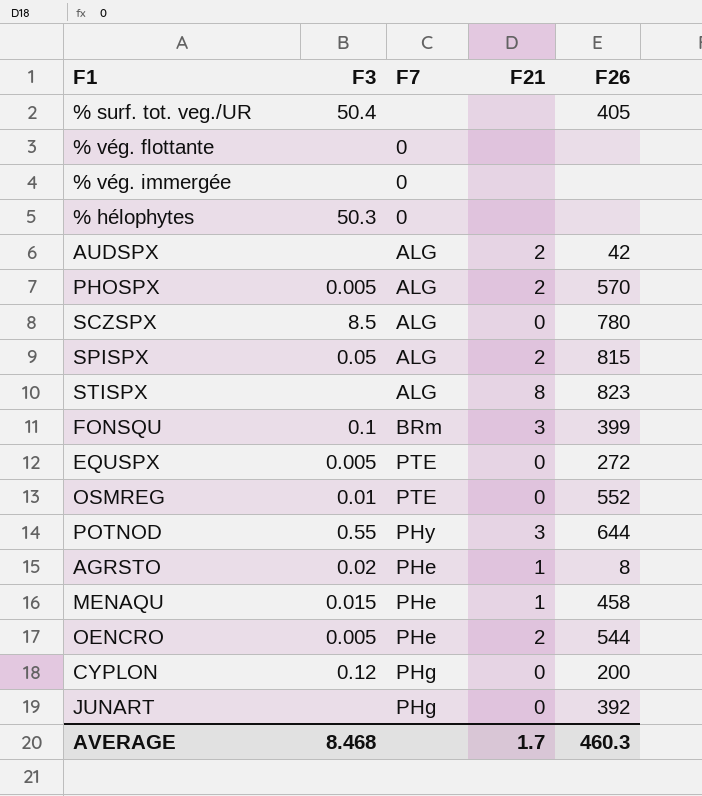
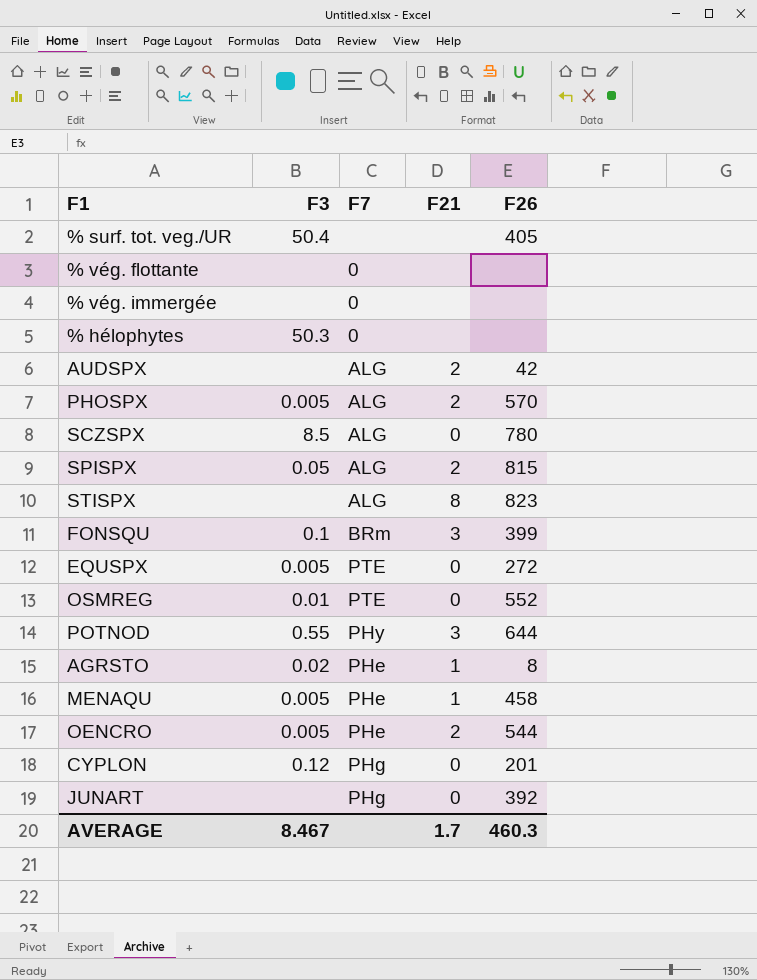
MENAQU | F3: 0.015 -> 0.005
CYPLON | F26: 200 -> 201
AVERAGE | F3: 8.468 -> 8.467

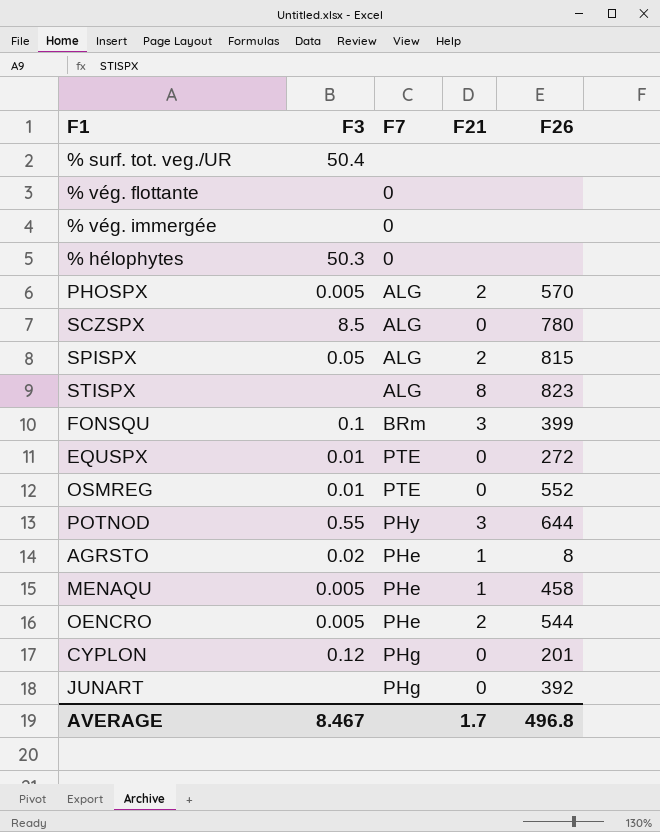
row AUDSPX: none | ALG | 2 | 42 -> none
% surf. tot. veg./UR | F26: 405 -> none
EQUSPX | F3: 0.005 -> 0.01
AVERAGE | F26: 460.3 -> 496.8

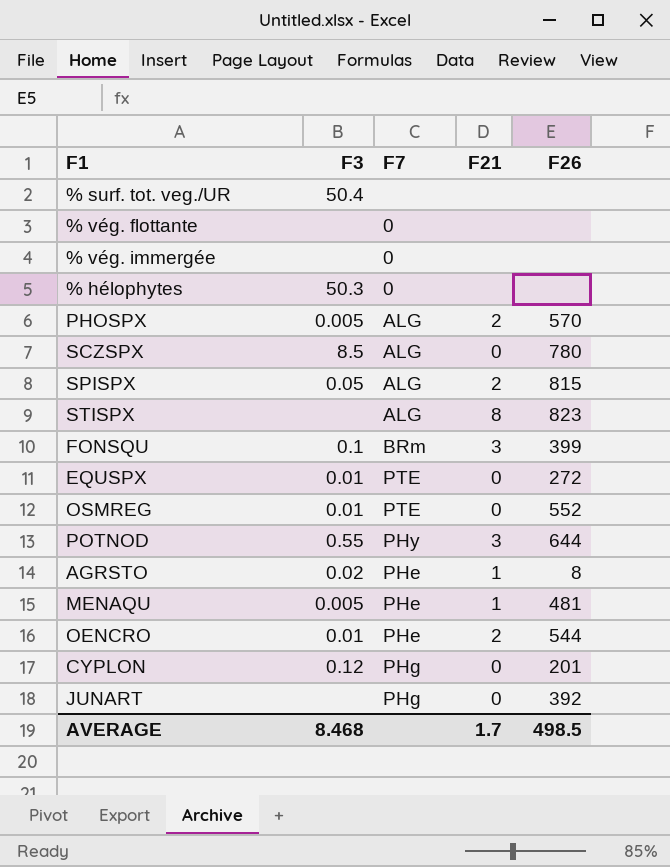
MENAQU | F26: 458 -> 481
OENCRO | F3: 0.005 -> 0.01
AVERAGE | F3: 8.467 -> 8.468
AVERAGE | F26: 496.8 -> 498.5

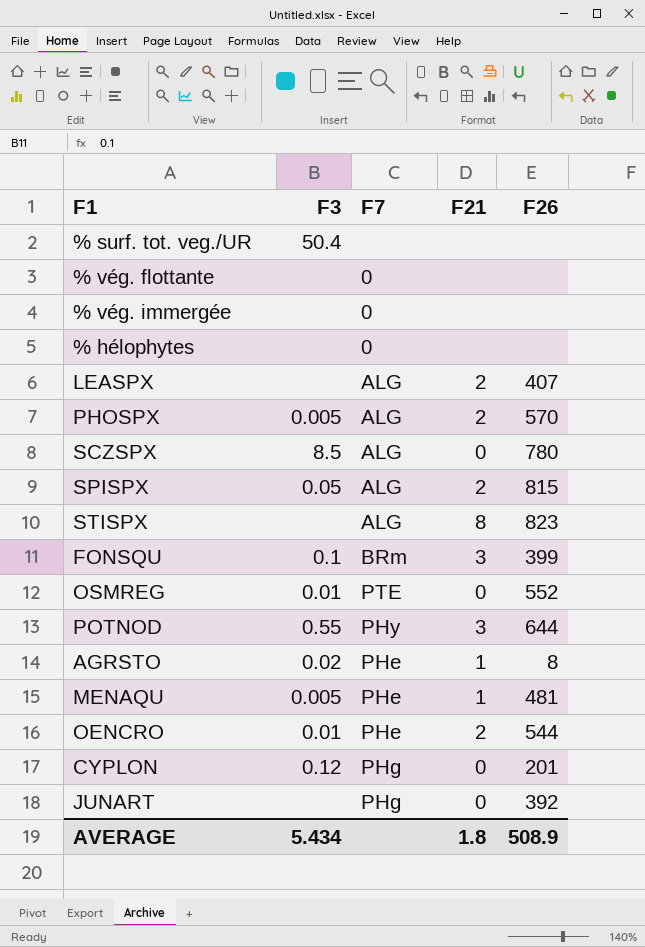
row EQUSPX: 0.01 | PTE | 0 | 272 -> none
% hélophytes | F3: 50.3 -> none
row LEASPX: none -> none | ALG | 2 | 407
AVERAGE | F3: 8.468 -> 5.434
AVERAGE | F21: 1.7 -> 1.8
AVERAGE | F26: 498.5 -> 508.9

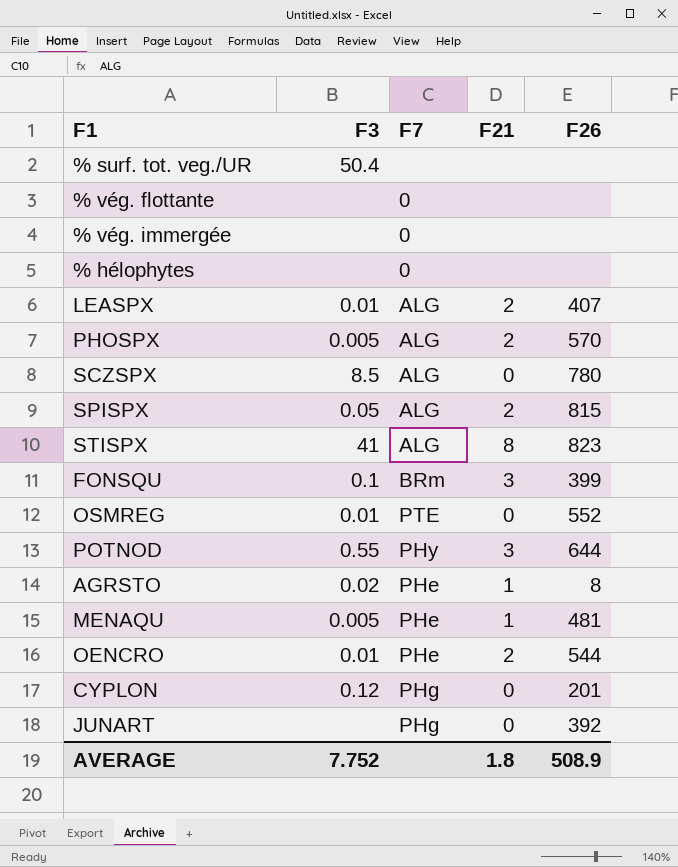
LEASPX | F3: none -> 0.01
STISPX | F3: none -> 41
AVERAGE | F3: 5.434 -> 7.752

